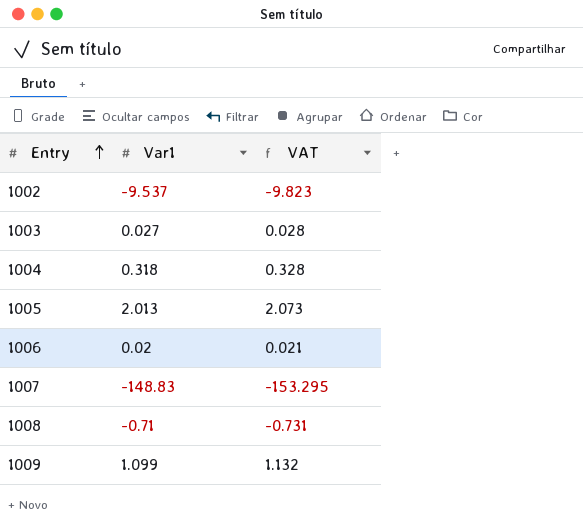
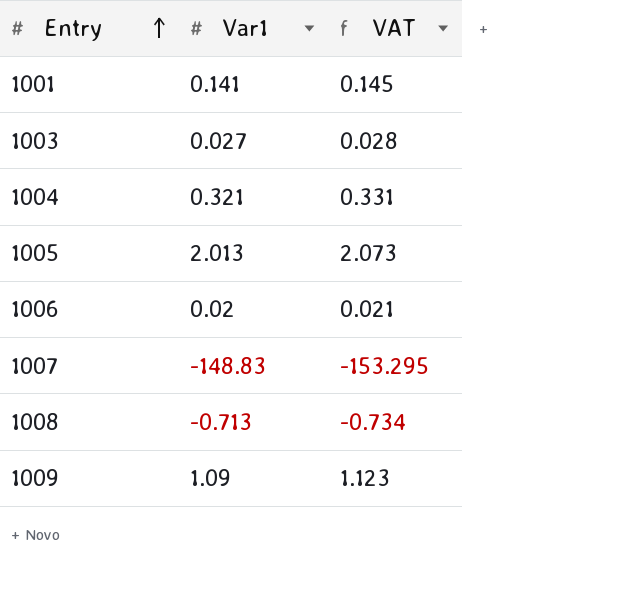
row 1002: -9.537 | -9.823 -> none
row 1001: none -> 0.141 | 0.145
1004 | Var1: 0.318 -> 0.321
1004 | VAT: 0.328 -> 0.331
1008 | Var1: -0.71 -> -0.713
1008 | VAT: -0.731 -> -0.734
1009 | Var1: 1.099 -> 1.09
1009 | VAT: 1.132 -> 1.123

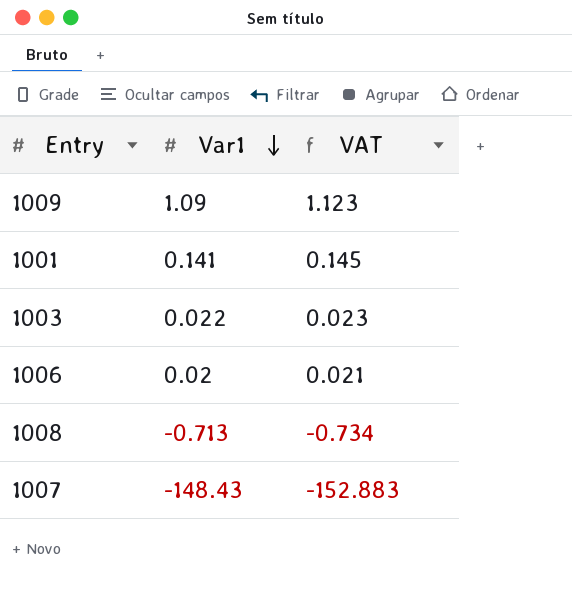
row order: Entry ascending -> Var1 descending
row 1004: 0.321 | 0.331 -> none
row 1005: 2.013 | 2.073 -> none
1003 | Var1: 0.027 -> 0.022
1003 | VAT: 0.028 -> 0.023
1007 | Var1: -148.83 -> -148.43
1007 | VAT: -153.295 -> -152.883

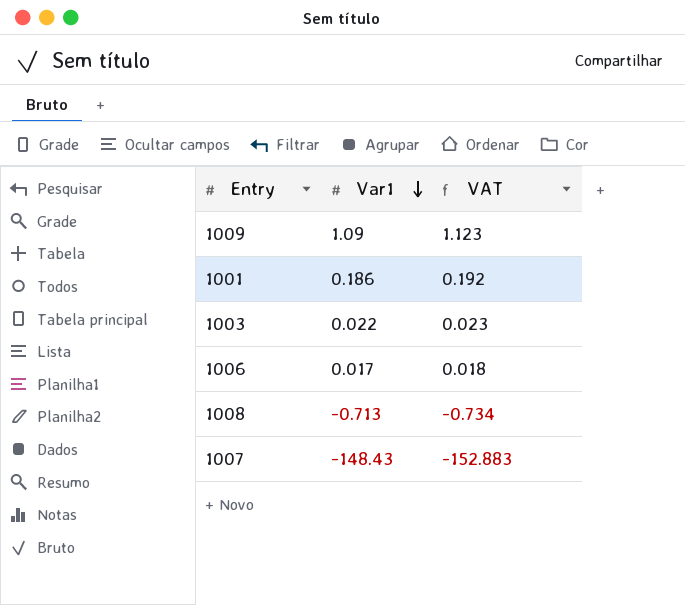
1001 | Var1: 0.141 -> 0.186
1001 | VAT: 0.145 -> 0.192
1006 | Var1: 0.02 -> 0.017
1006 | VAT: 0.021 -> 0.018

